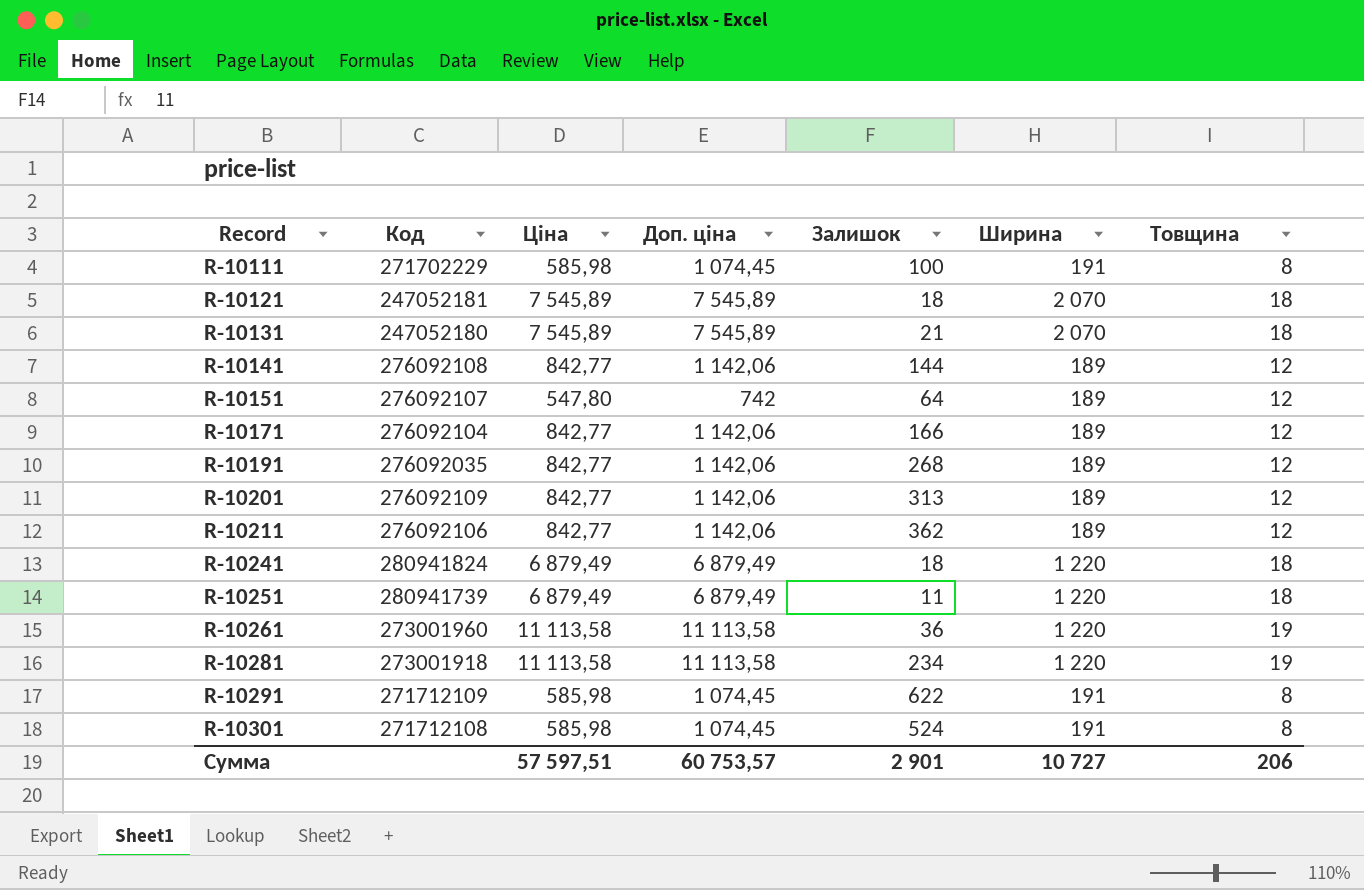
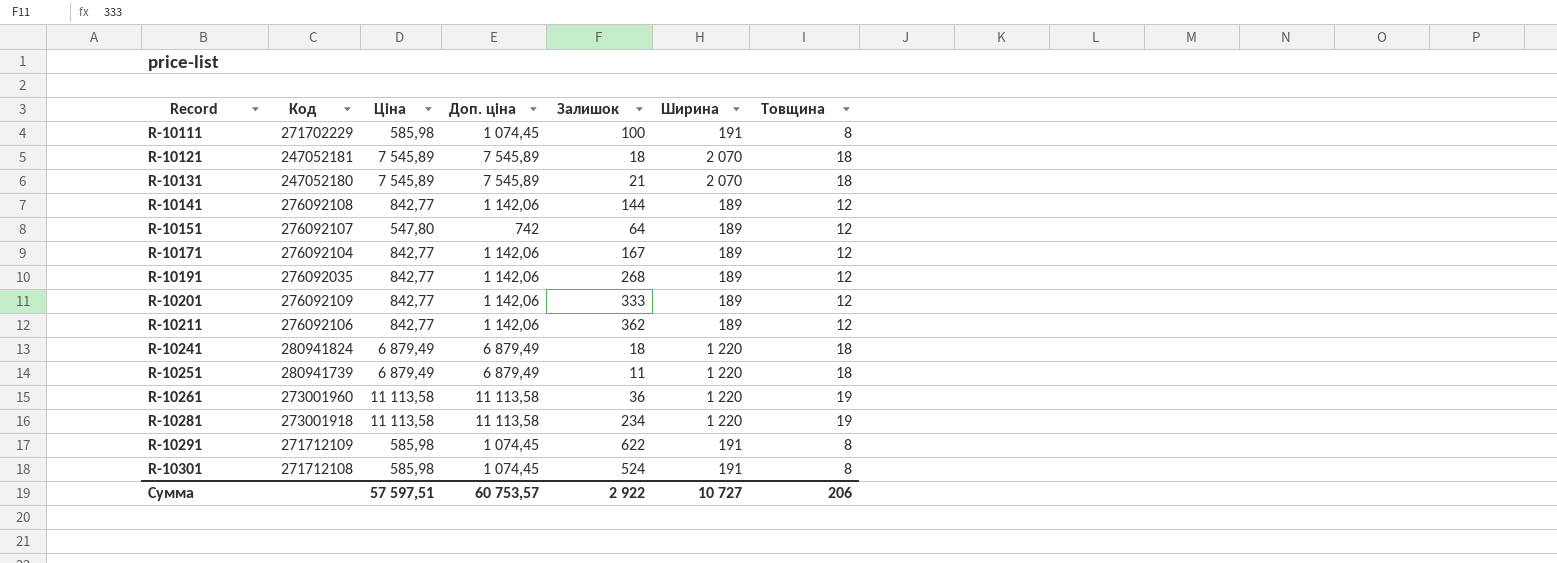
R-10171 | Залишок: 166 -> 167
R-10201 | Залишок: 313 -> 333
Сумма | Залишок: 2 901 -> 2 922

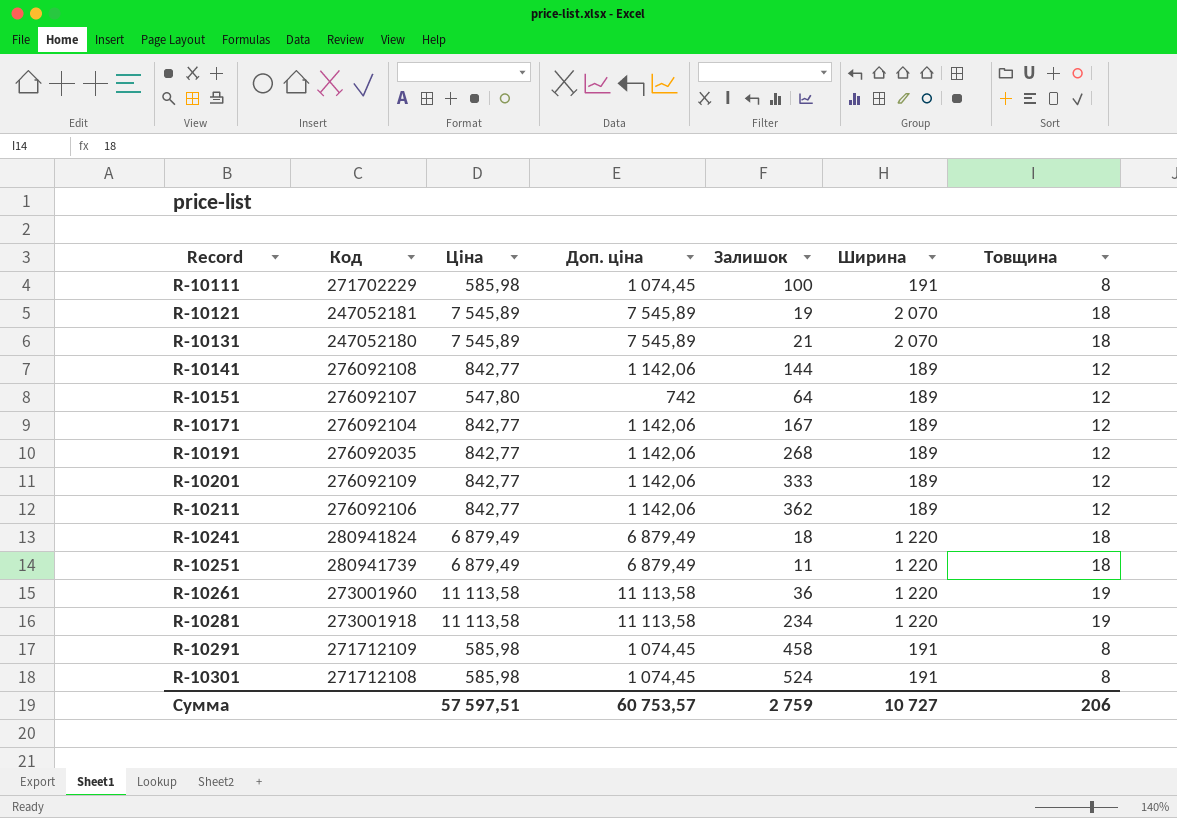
R-10121 | Залишок: 18 -> 19
R-10291 | Залишок: 622 -> 458
Сумма | Залишок: 2 922 -> 2 759

